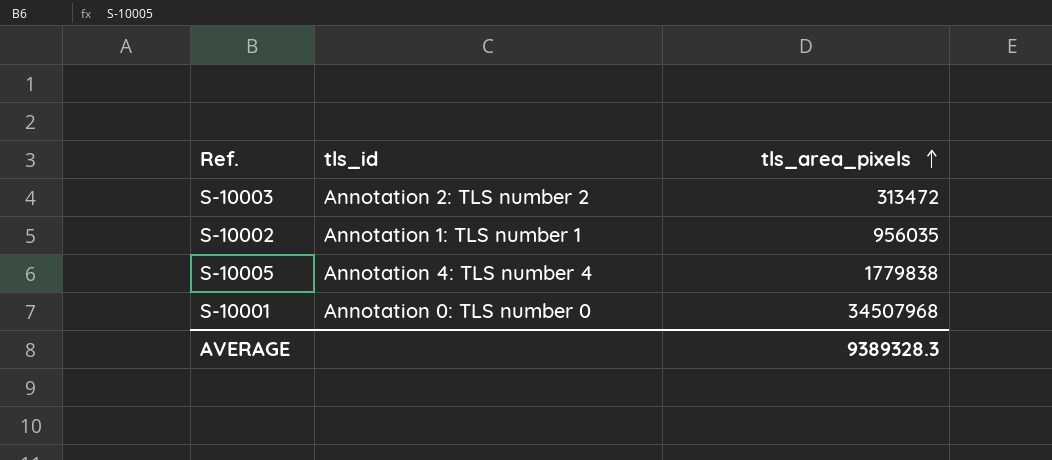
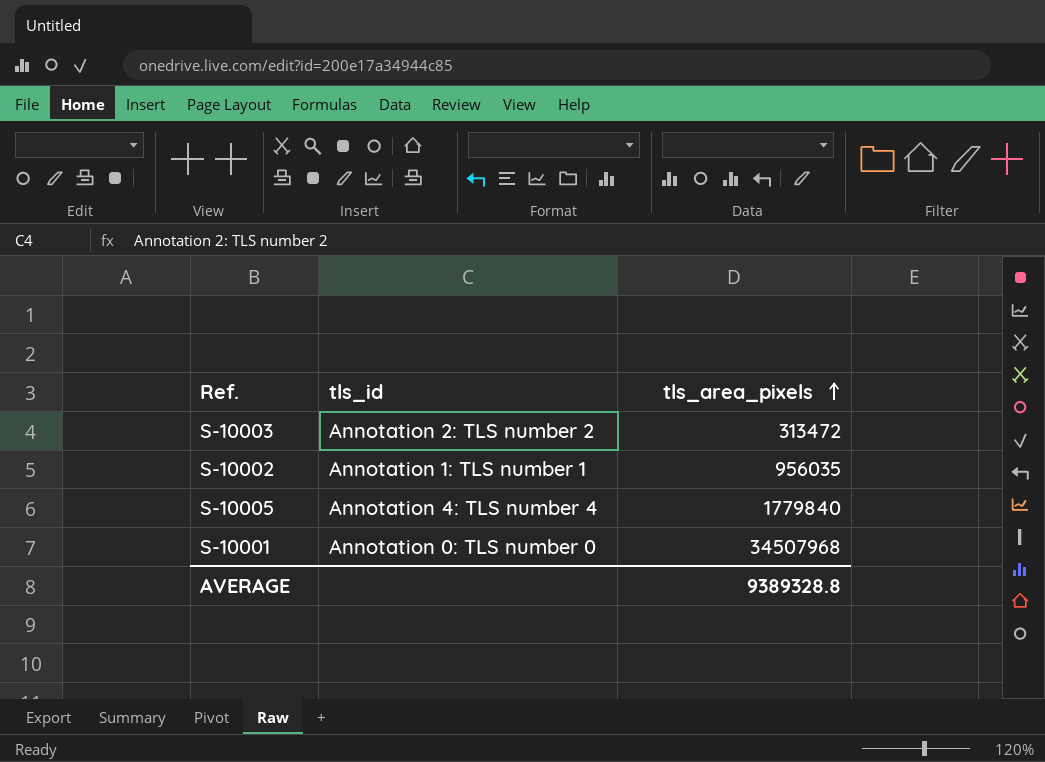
S-10005 | tls_area_pixels: 1779838 -> 1779840
AVERAGE | tls_area_pixels: 9389328.3 -> 9389328.8

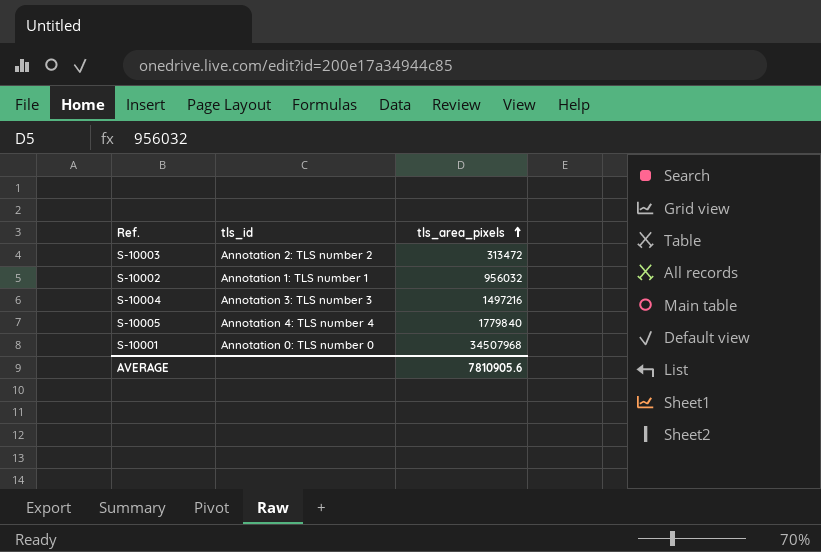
S-10002 | tls_area_pixels: 956035 -> 956032
row S-10004: none -> Annotation 3: TLS number 3 | 1497216
AVERAGE | tls_area_pixels: 9389328.8 -> 7810905.6

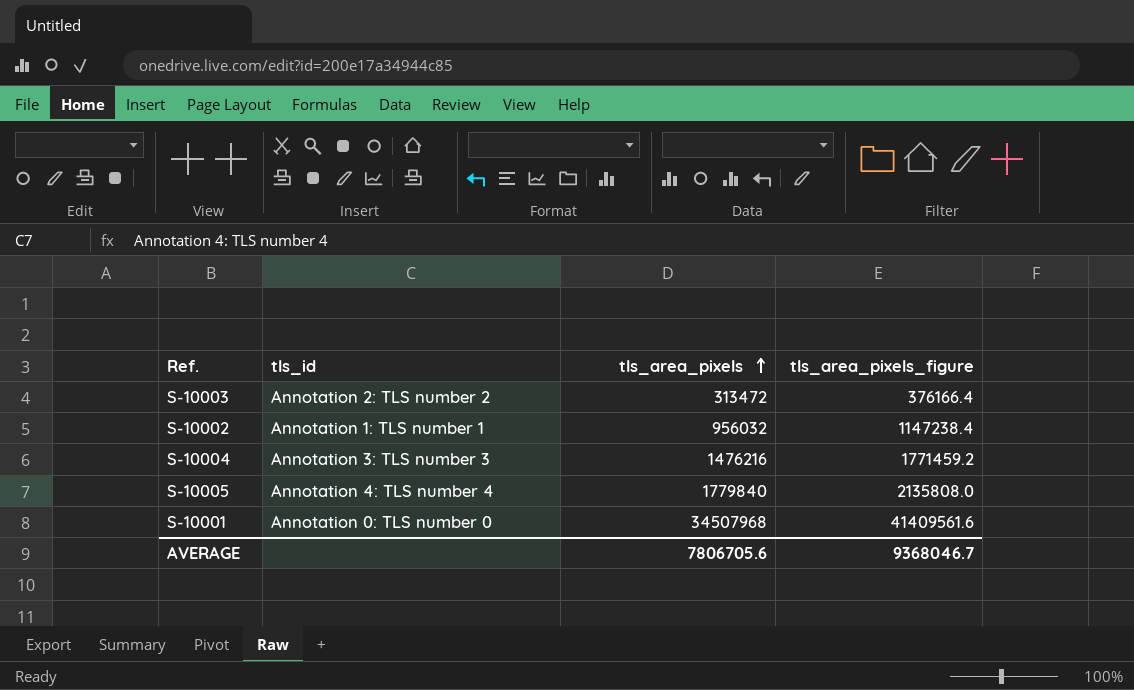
column tls_area_pixels_figure | formula: none -> [tls_area_pixels] * 1.2
S-10004 | tls_area_pixels: 1497216 -> 1476216
AVERAGE | tls_area_pixels: 7810905.6 -> 7806705.6

